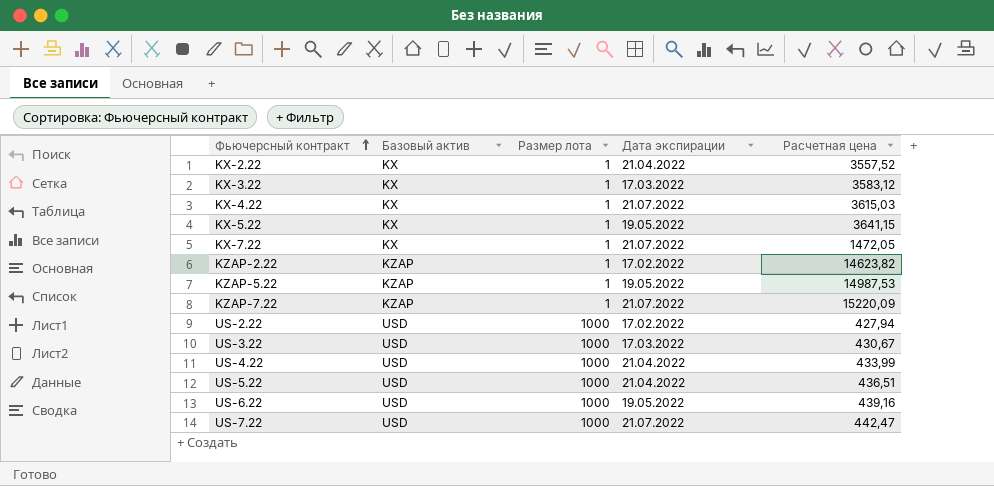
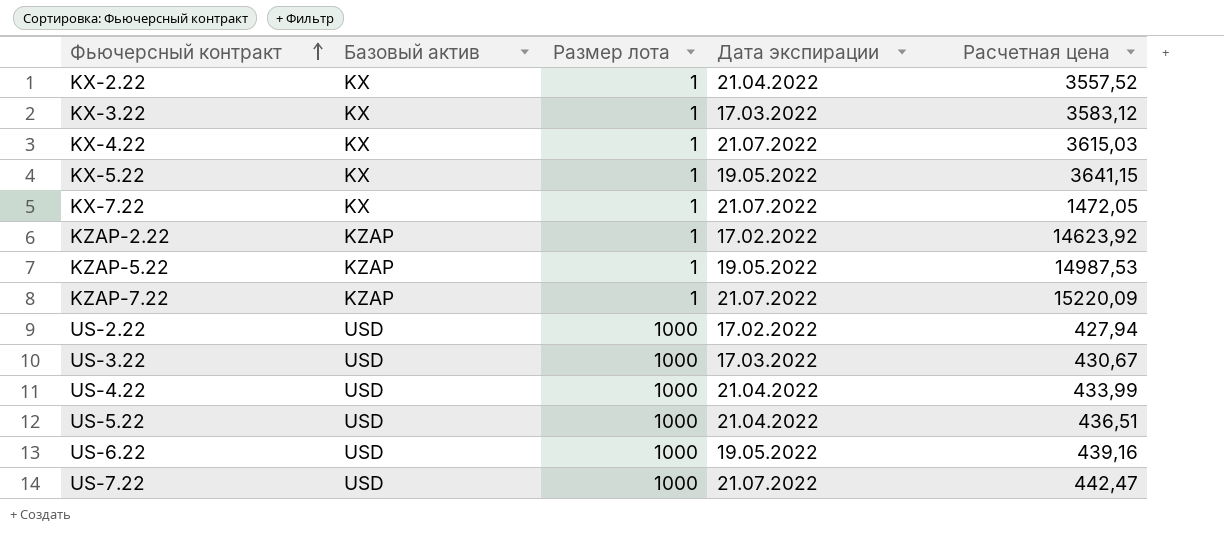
KZAP-2.22 | Расчетная цена: 14623,82 -> 14623,92

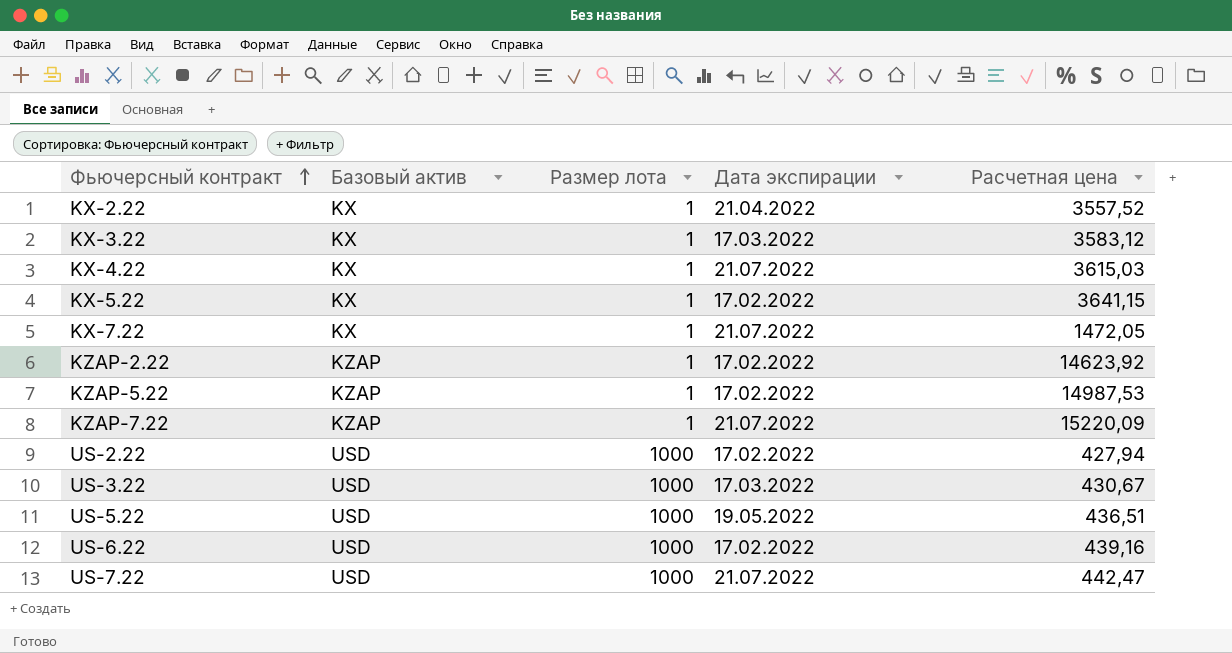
row US-4.22: USD | 1000 | 21.04.2022 | 433,99 -> none
KX-5.22 | Дата экспирации: 19.05.2022 -> 17.02.2022
KZAP-5.22 | Дата экспирации: 19.05.2022 -> 17.02.2022
US-5.22 | Дата экспирации: 21.04.2022 -> 19.05.2022
US-6.22 | Дата экспирации: 19.05.2022 -> 17.02.2022

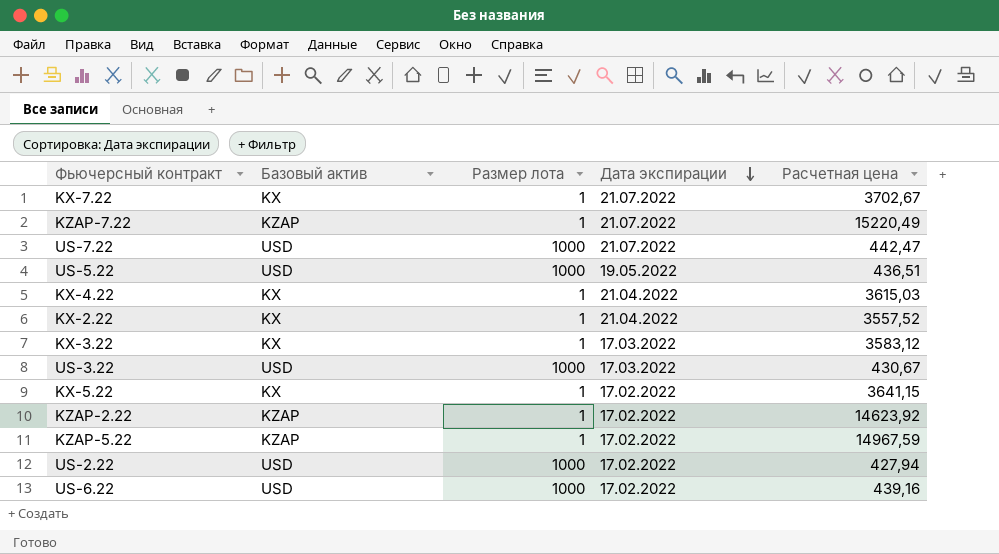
row order: Фьючерсный контракт ascending -> Дата экспирации descending
KX-7.22 | Расчетная цена: 1472,05 -> 3702,67
KZAP-7.22 | Расчетная цена: 15220,09 -> 15220,49
KX-4.22 | Дата экспирации: 21.07.2022 -> 21.04.2022
KZAP-5.22 | Расчетная цена: 14987,53 -> 14967,59

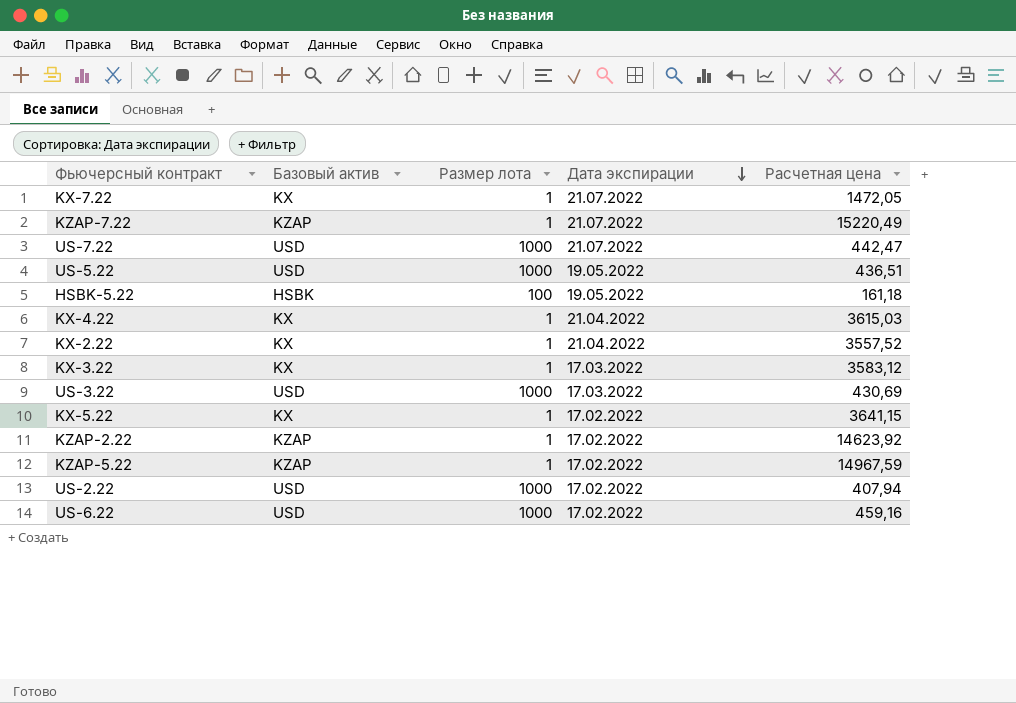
KX-7.22 | Расчетная цена: 3702,67 -> 1472,05
row HSBK-5.22: none -> HSBK | 100 | 19.05.2022 | 161,18
US-3.22 | Расчетная цена: 430,67 -> 430,69
US-2.22 | Расчетная цена: 427,94 -> 407,94
US-6.22 | Расчетная цена: 439,16 -> 459,16

